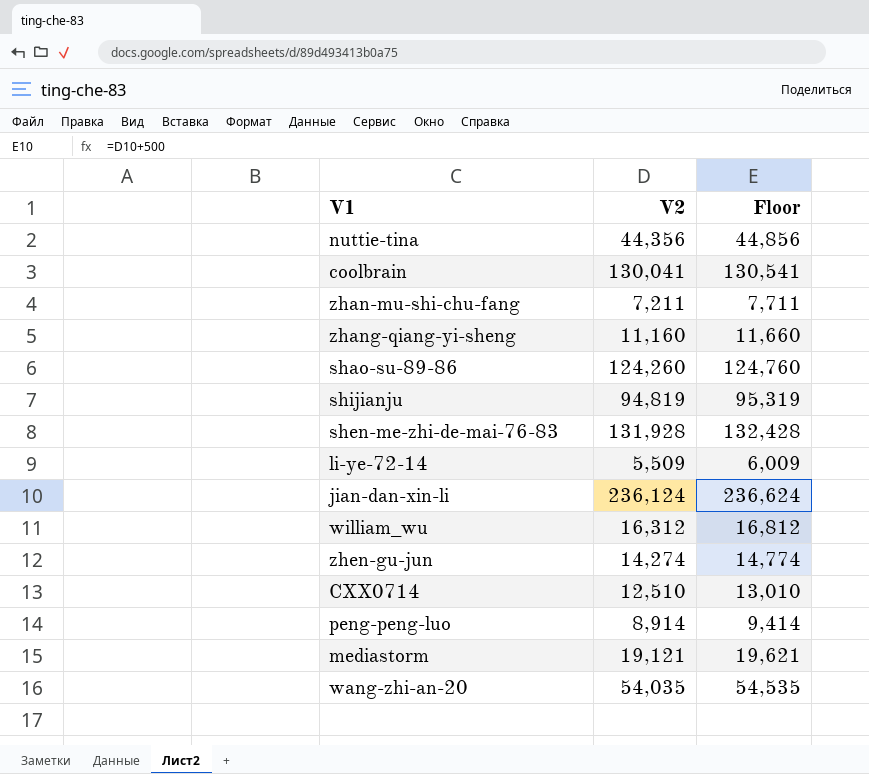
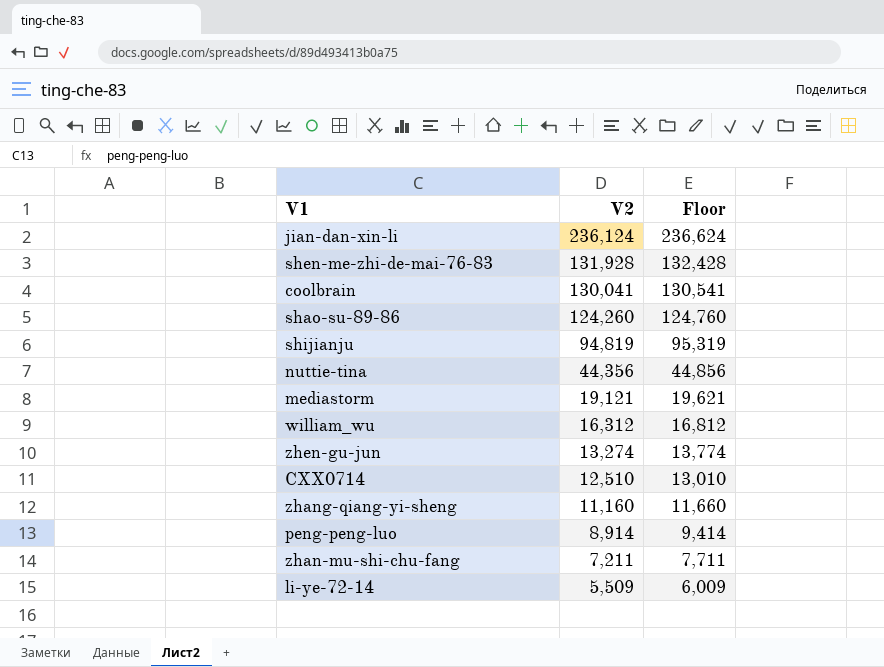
row order: none -> V2 descending
row wang-zhi-an-20: 54,035 | 54,535 -> none
zhen-gu-jun | V2: 14,274 -> 13,274
zhen-gu-jun | Floor: 14,774 -> 13,774

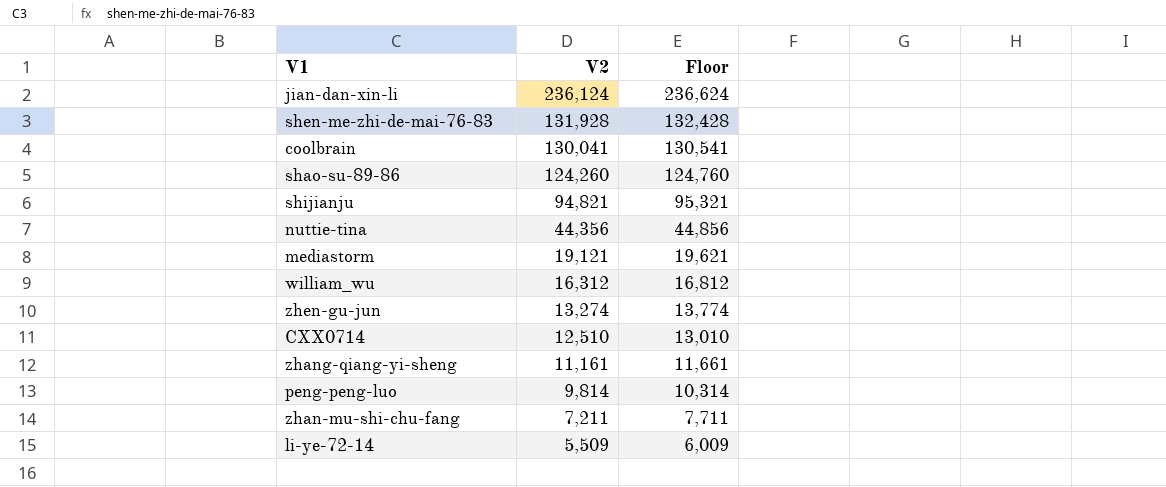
shijianju | V2: 94,819 -> 94,821
shijianju | Floor: 95,319 -> 95,321
zhang-qiang-yi-sheng | V2: 11,160 -> 11,161
zhang-qiang-yi-sheng | Floor: 11,660 -> 11,661
peng-peng-luo | V2: 8,914 -> 9,814
peng-peng-luo | Floor: 9,414 -> 10,314

